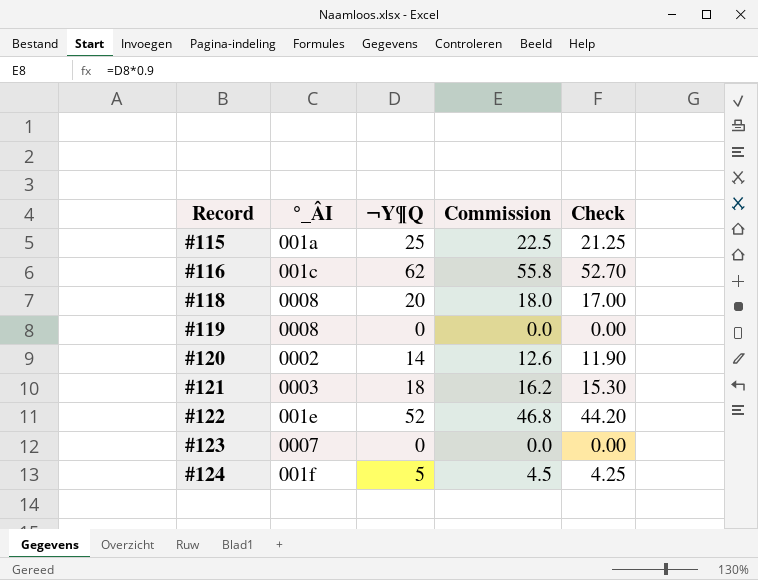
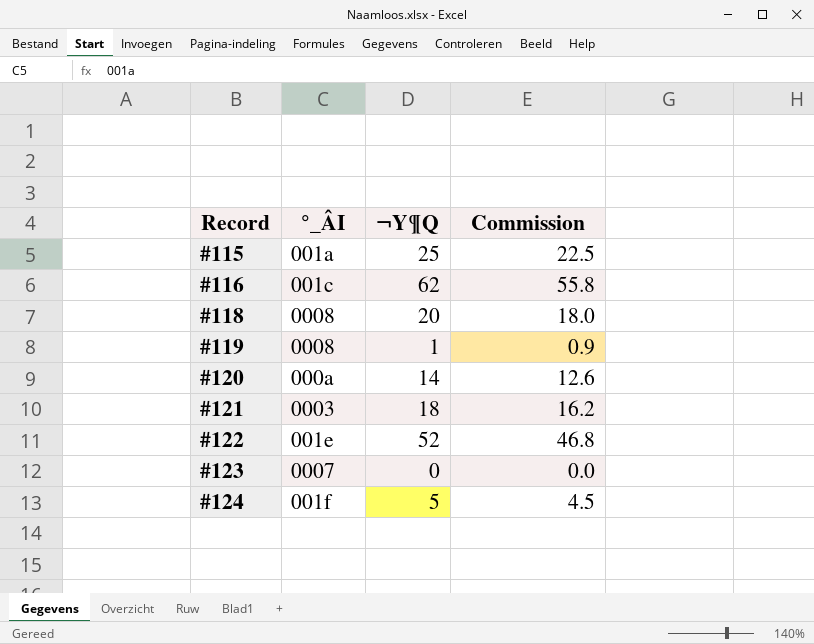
column Check | formula: [¬Y¶Q] * 0.85 -> none
#119 | ¬Y¶Q: 0 -> 1
#119 | Commission: 0.0 -> 0.9
#120 | °_ÂI: 0002 -> 000a

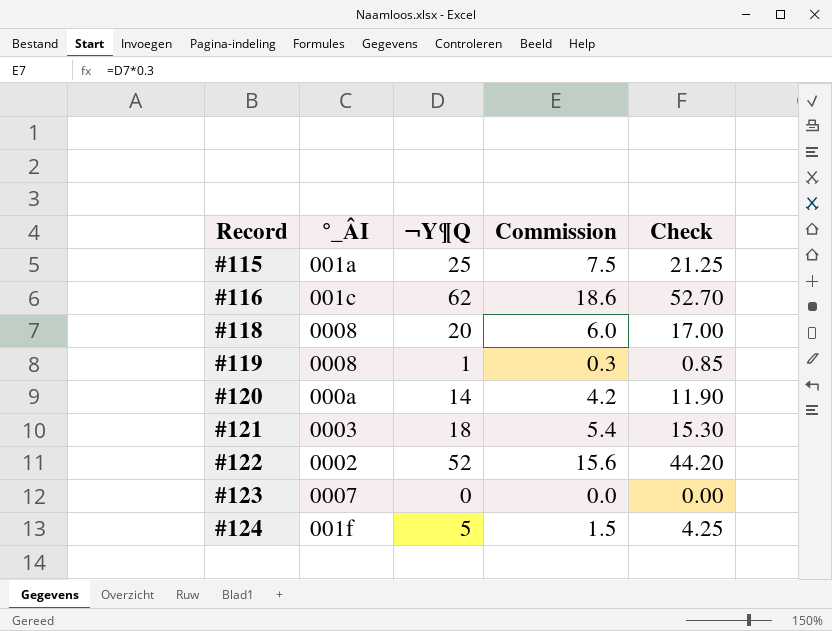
column Commission | formula: [¬Y¶Q] * 0.9 -> [¬Y¶Q] * 0.3
column Check | formula: none -> [¬Y¶Q] * 0.85
#122 | °_ÂI: 001e -> 0002

